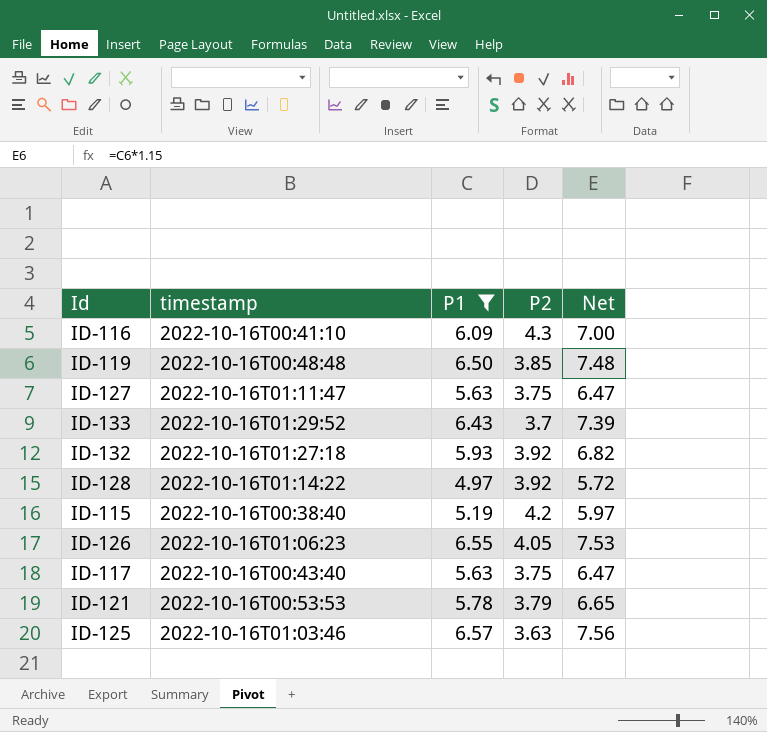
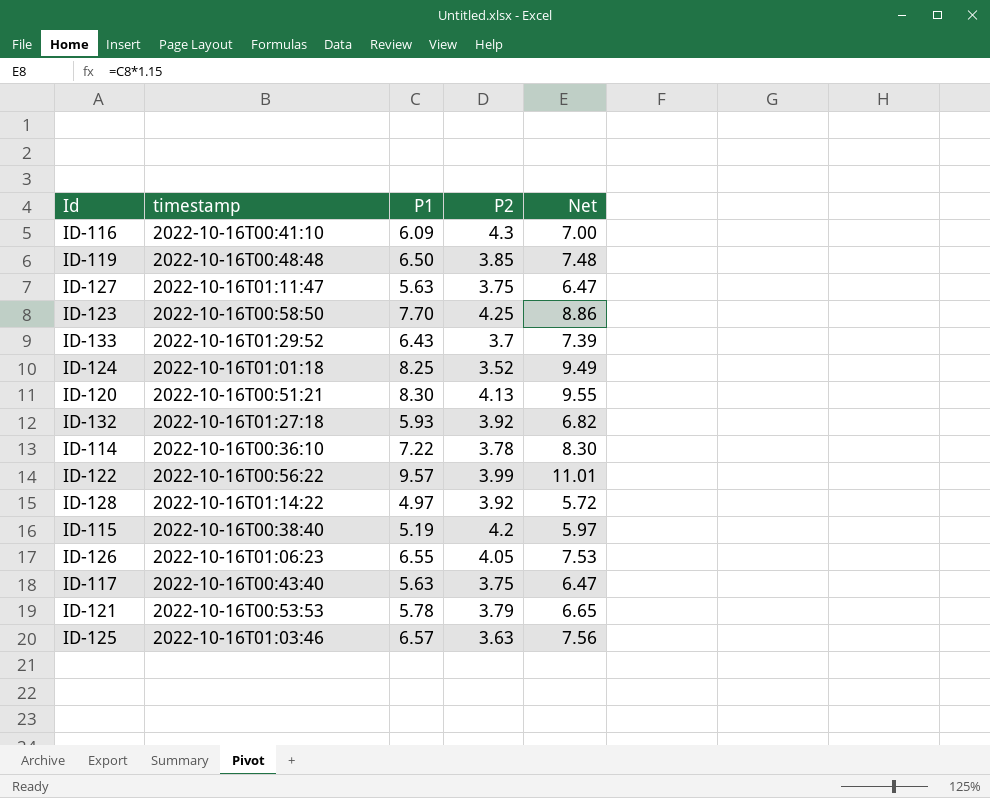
filter: P1 <= 6.57 -> none

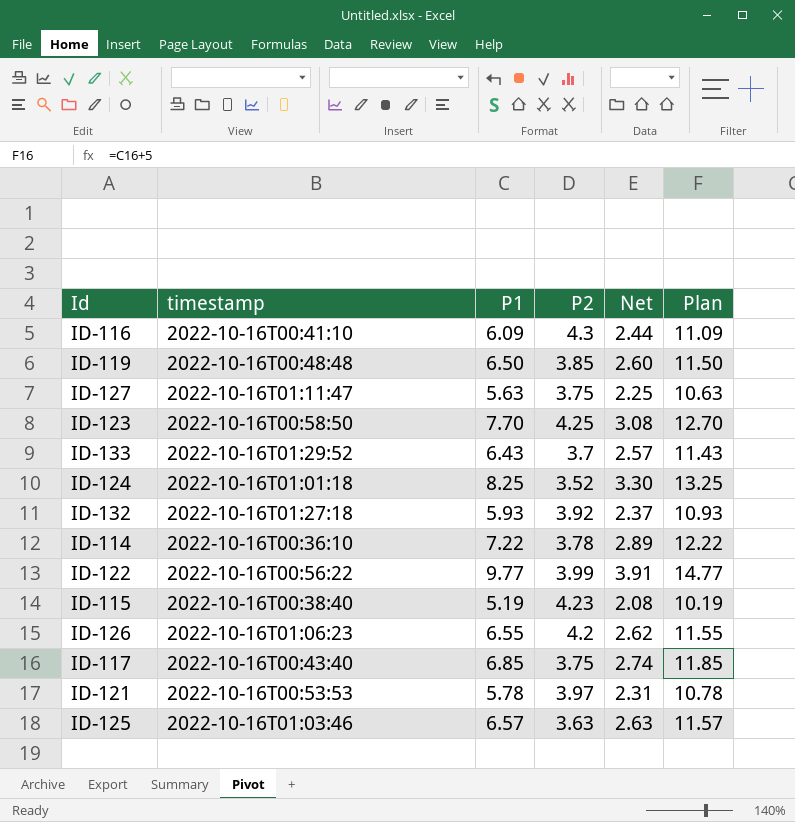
column Net | formula: [P1] * 1.15 -> [P1] * 0.4
column Plan | formula: none -> [P1] + 5
row ID-120: 2022-10-16T00:51:21 | 8.30 | 4.13 | 9.55 -> none
row ID-128: 2022-10-16T01:14:22 | 4.97 | 3.92 | 5.72 -> none
ID-122 | P1: 9.57 -> 9.77
ID-115 | P2: 4.2 -> 4.23
ID-126 | P2: 4.05 -> 4.2
ID-117 | P1: 5.63 -> 6.85
ID-121 | P2: 3.79 -> 3.97

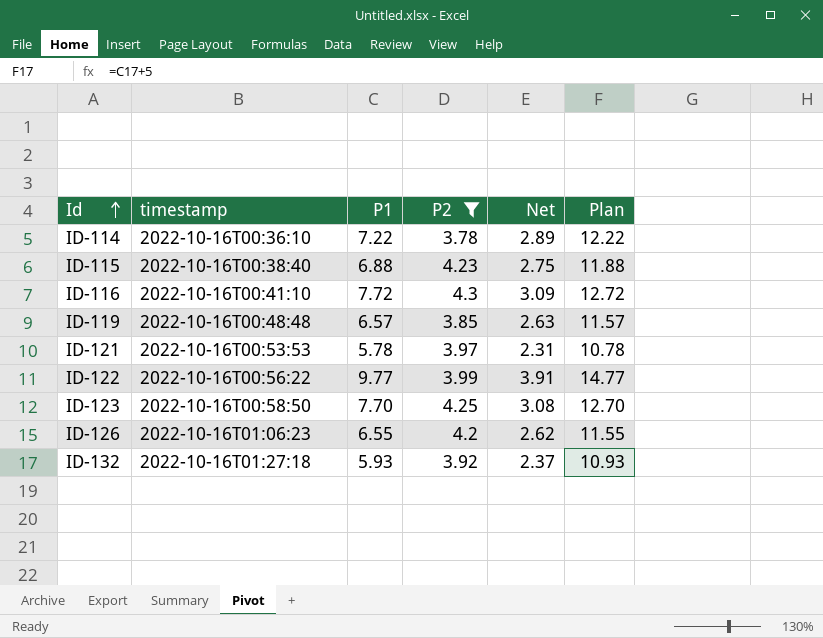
filter: none -> P2 >= 3.78
row order: none -> Id ascending
ID-115 | P1: 5.19 -> 6.88
ID-115 | Net: 2.08 -> 2.75
ID-115 | Plan: 10.19 -> 11.88
ID-116 | P1: 6.09 -> 7.72
ID-116 | Net: 2.44 -> 3.09
ID-116 | Plan: 11.09 -> 12.72
ID-119 | P1: 6.50 -> 6.57
ID-119 | Net: 2.60 -> 2.63
ID-119 | Plan: 11.50 -> 11.57

